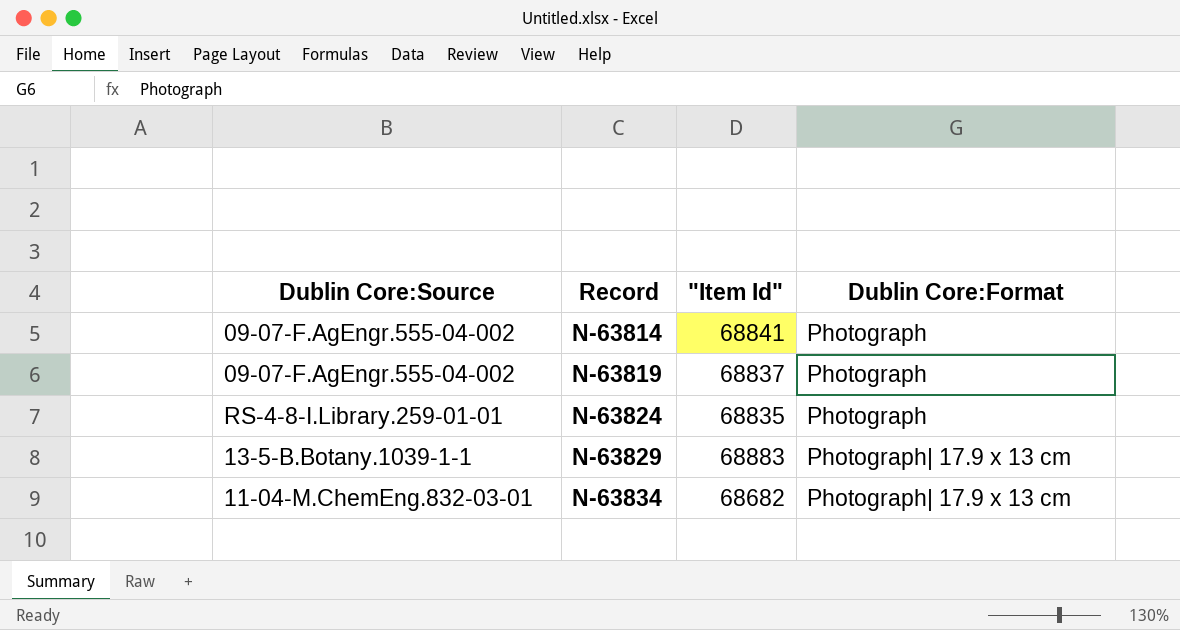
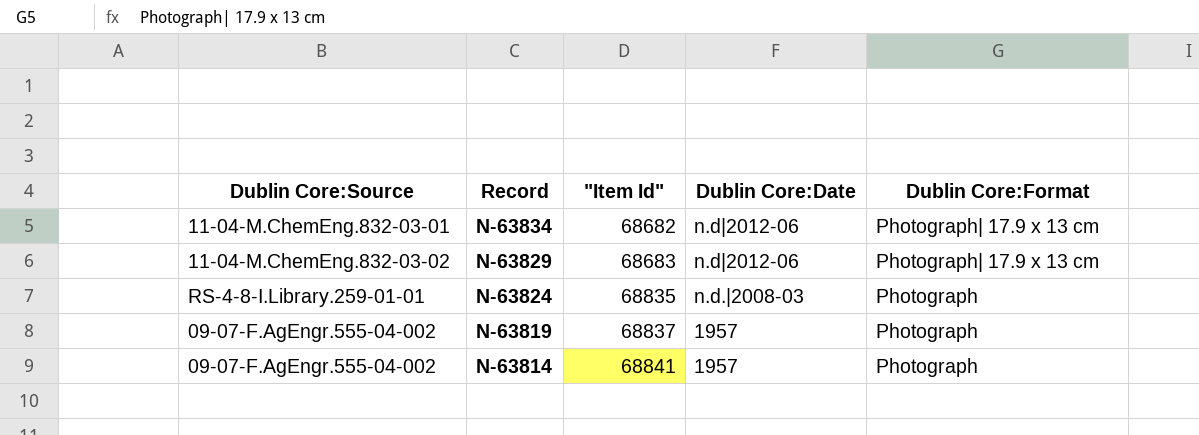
row order: Record ascending -> Record descending
column Dublin Core:Date | position: none -> 4
N-63829 | Dublin Core:Source: 13-5-B.Botany.1039-1-1 -> 11-04-M.ChemEng.832-03-02
N-63829 | "Item Id": 68883 -> 68683

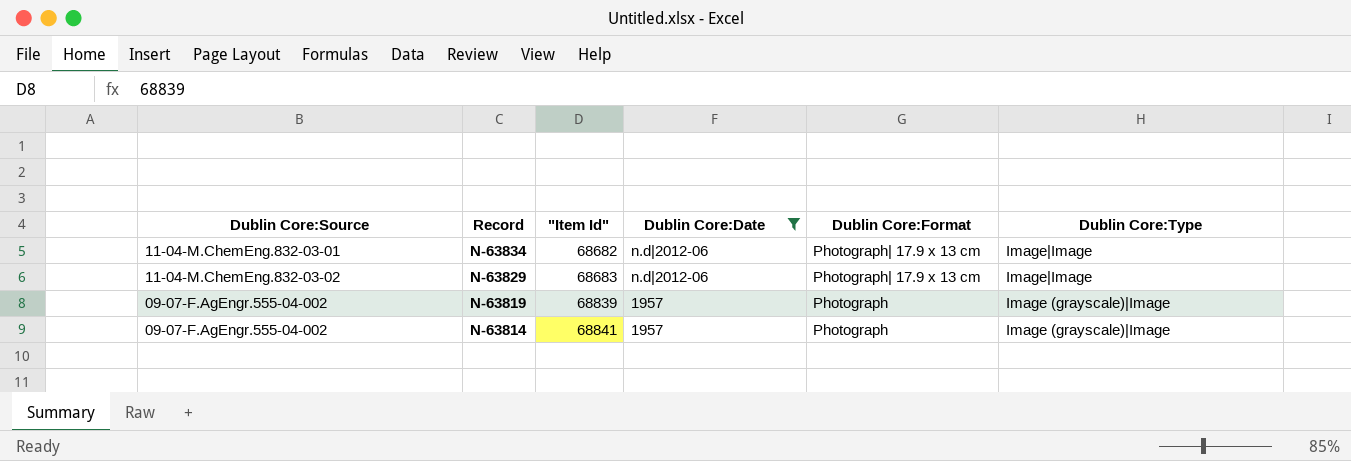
filter: none -> Dublin Core:Date != n.d.|2008-03
column Dublin Core:Type | position: none -> 6
N-63819 | "Item Id": 68837 -> 68839

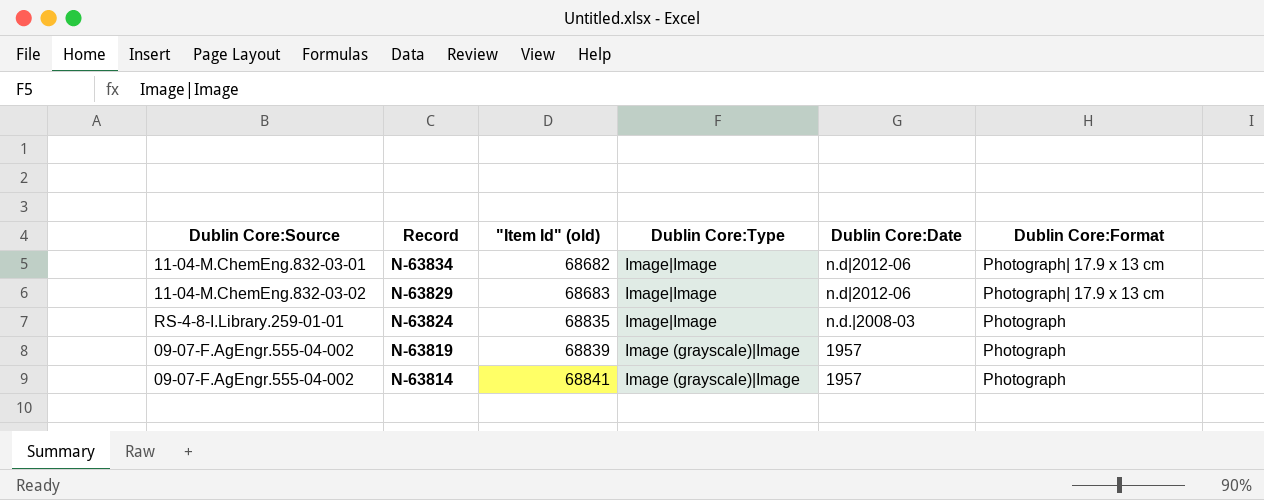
filter: Dublin Core:Date != n.d.|2008-03 -> none
column name: "Item Id" -> "Item Id" (old)
column Dublin Core:Type | position: 6 -> 4

